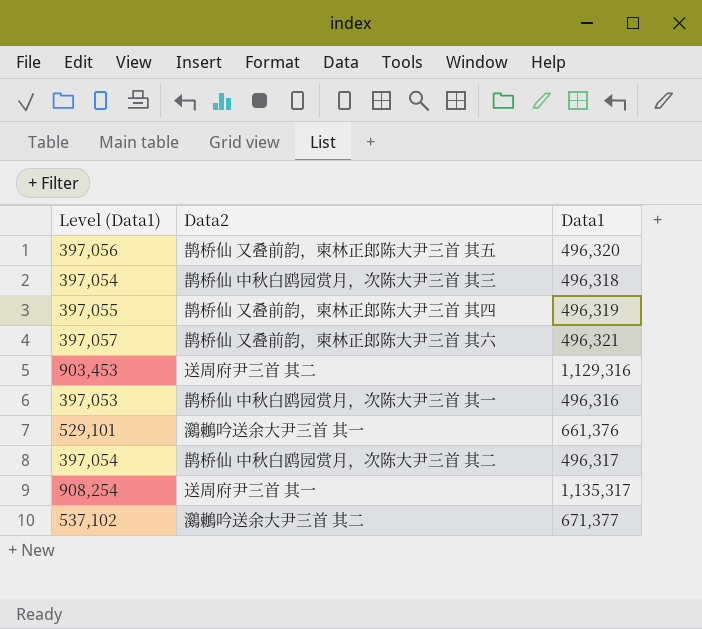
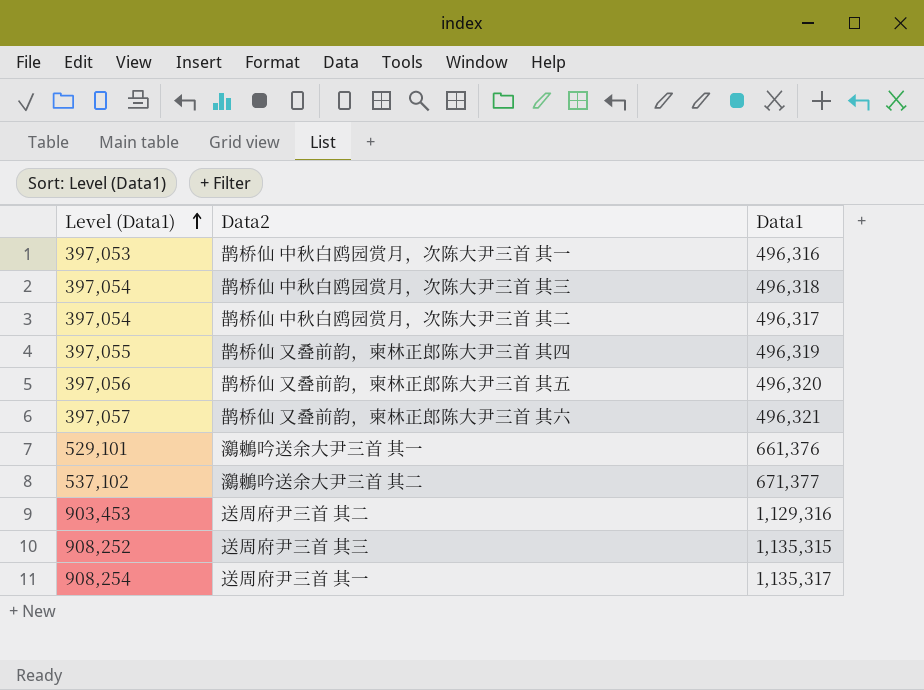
row order: none -> Level (Data1) ascending
row 送周府尹三首 其三: none -> 908,252 | 1,135,315

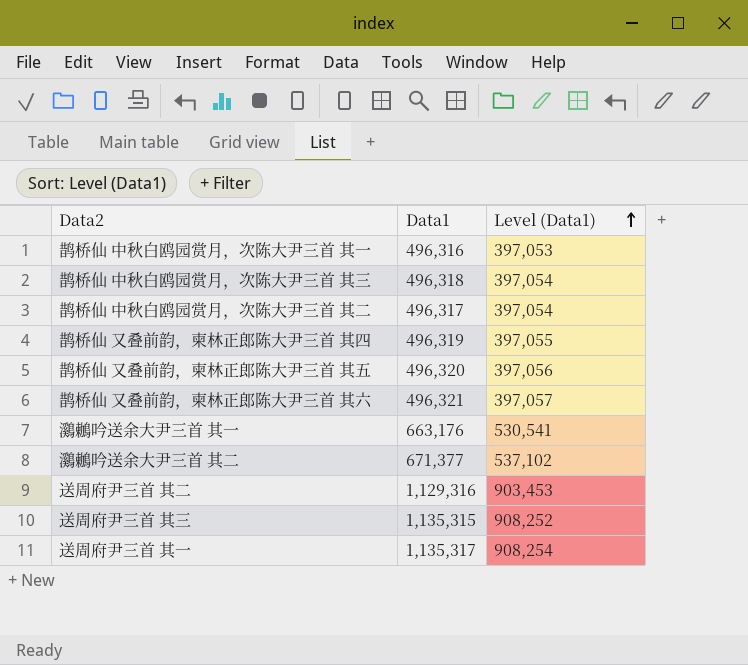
column Level (Data1) | position: 1 -> 3
鸂鶒吟送余大尹三首 其一 | Data1: 661,376 -> 663,176
鸂鶒吟送余大尹三首 其一 | Level (Data1): 529,101 -> 530,541

